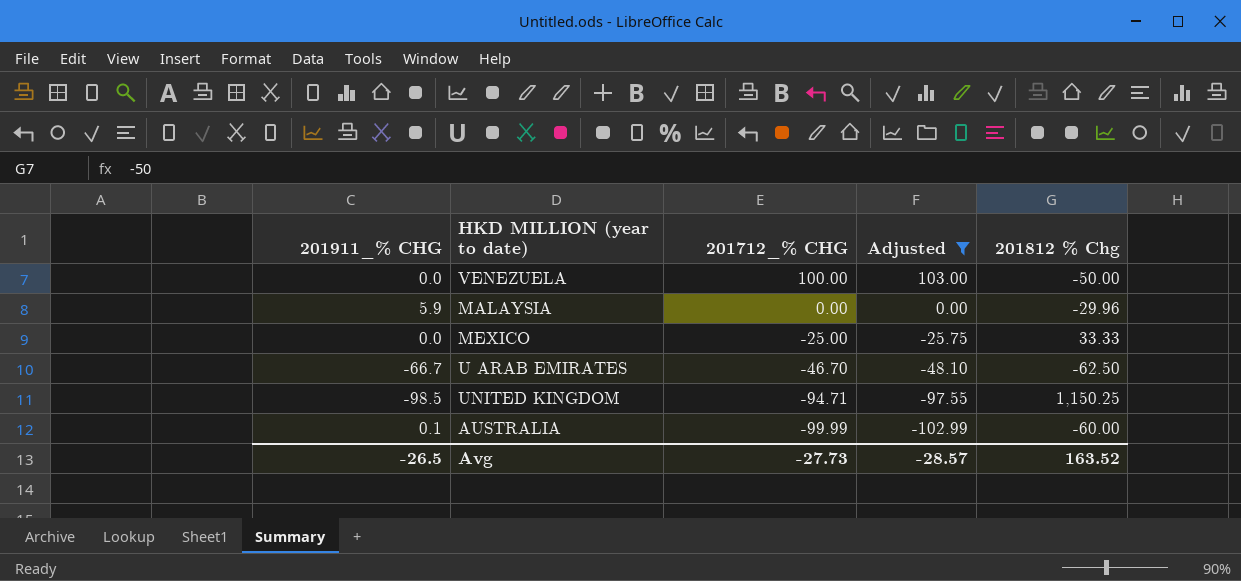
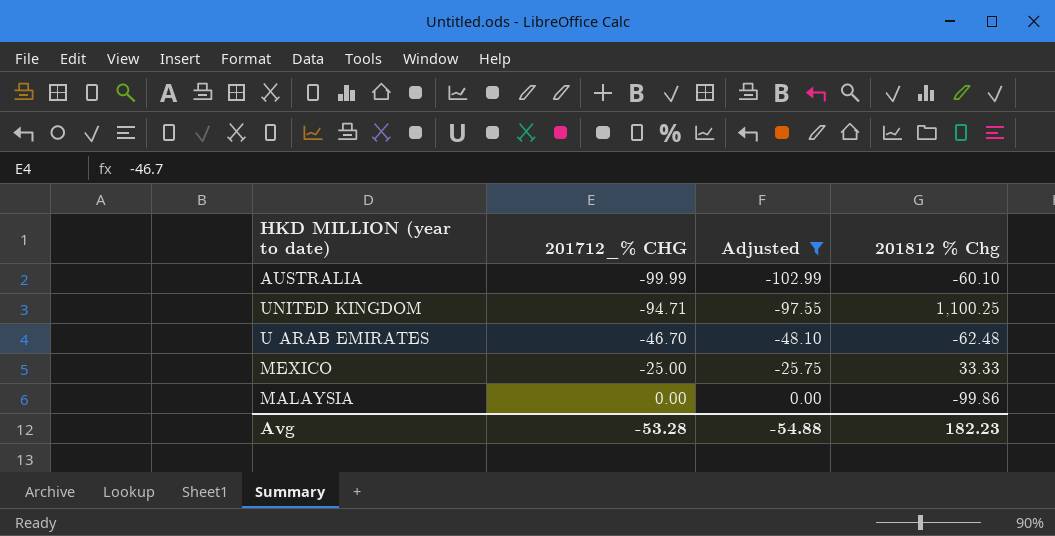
row order: 201712_% CHG descending -> 201712_% CHG ascending
column 201911_% CHG | position: 1 -> none
row VENEZUELA: 0.0 | 100.00 | 103.00 | -50.00 -> none
AUSTRALIA | 201812 % Chg: -60.00 -> -60.10
UNITED KINGDOM | 201812 % Chg: 1,150.25 -> 1,100.25
U ARAB EMIRATES | 201812 % Chg: -62.50 -> -62.48
MALAYSIA | 201812 % Chg: -29.96 -> -99.86
Avg | 201712_% CHG: -27.73 -> -53.28
Avg | Adjusted: -28.57 -> -54.88
Avg | 201812 % Chg: 163.52 -> 182.23

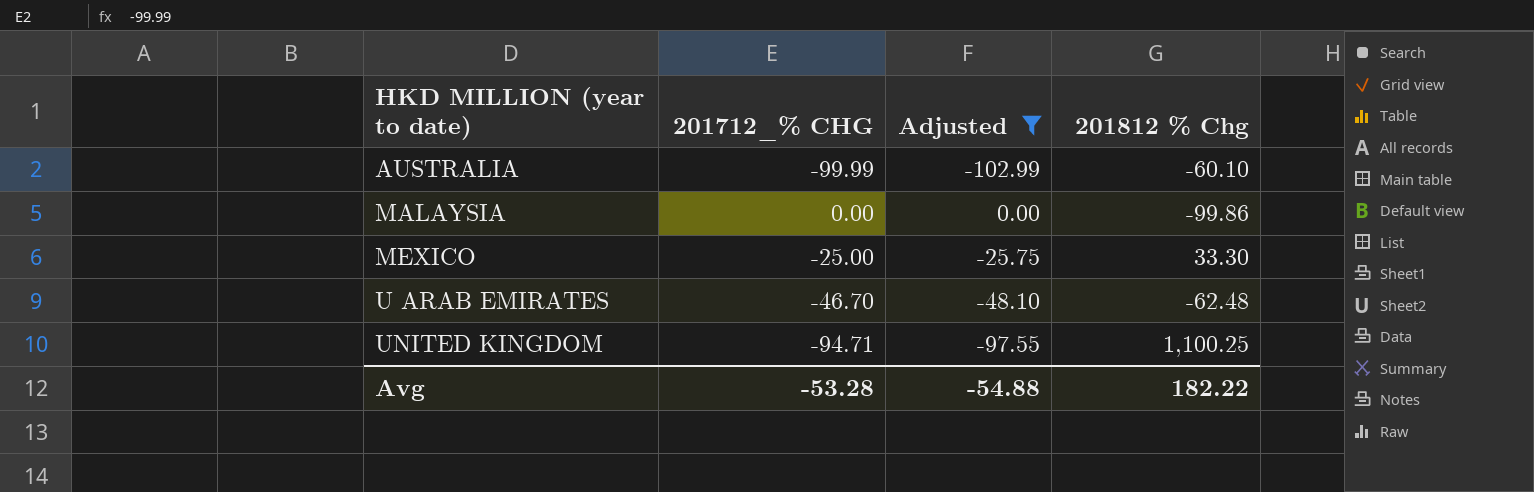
row order: 201712_% CHG ascending -> HKD MILLION (year to date) ascending
MEXICO | 201812 % Chg: 33.33 -> 33.30
Avg | 201812 % Chg: 182.23 -> 182.22

